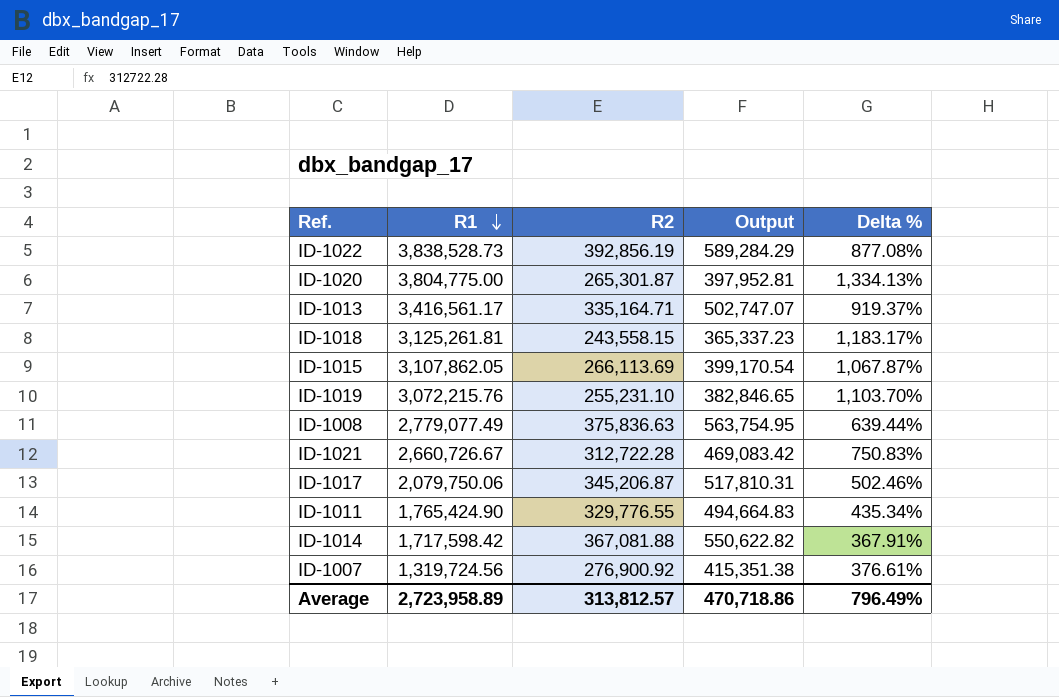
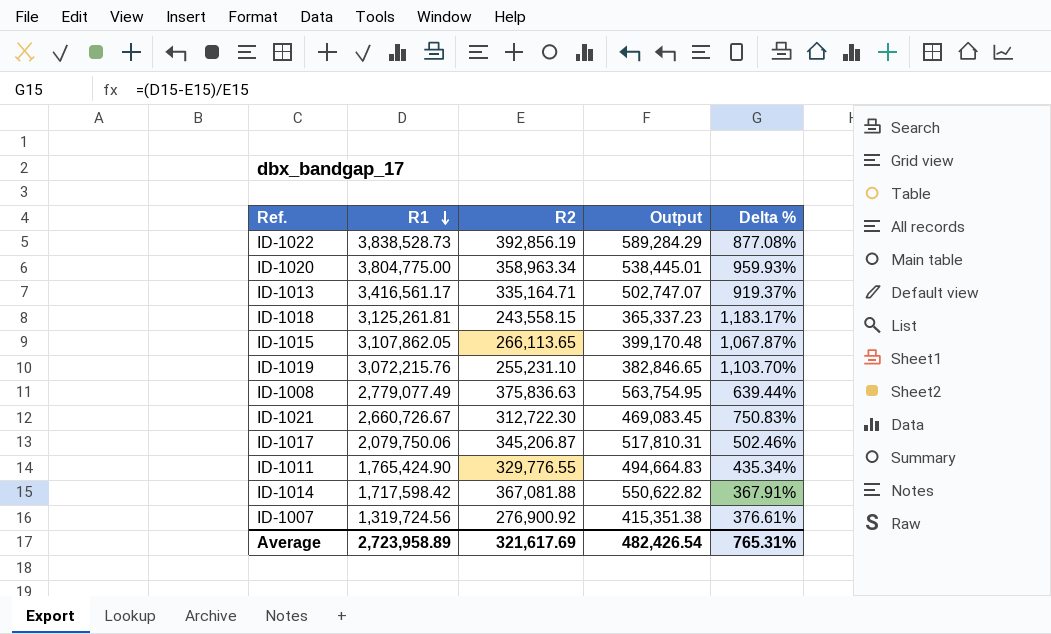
ID-1020 | R2: 265,301.87 -> 358,963.34
ID-1020 | Output: 397,952.81 -> 538,445.01
ID-1020 | Delta %: 1,334.13% -> 959.93%
ID-1015 | R2: 266,113.69 -> 266,113.65
ID-1015 | Output: 399,170.54 -> 399,170.48
ID-1021 | R2: 312,722.28 -> 312,722.30
ID-1021 | Output: 469,083.42 -> 469,083.45
Average | R2: 313,812.57 -> 321,617.69
Average | Output: 470,718.86 -> 482,426.54
Average | Delta %: 796.49% -> 765.31%

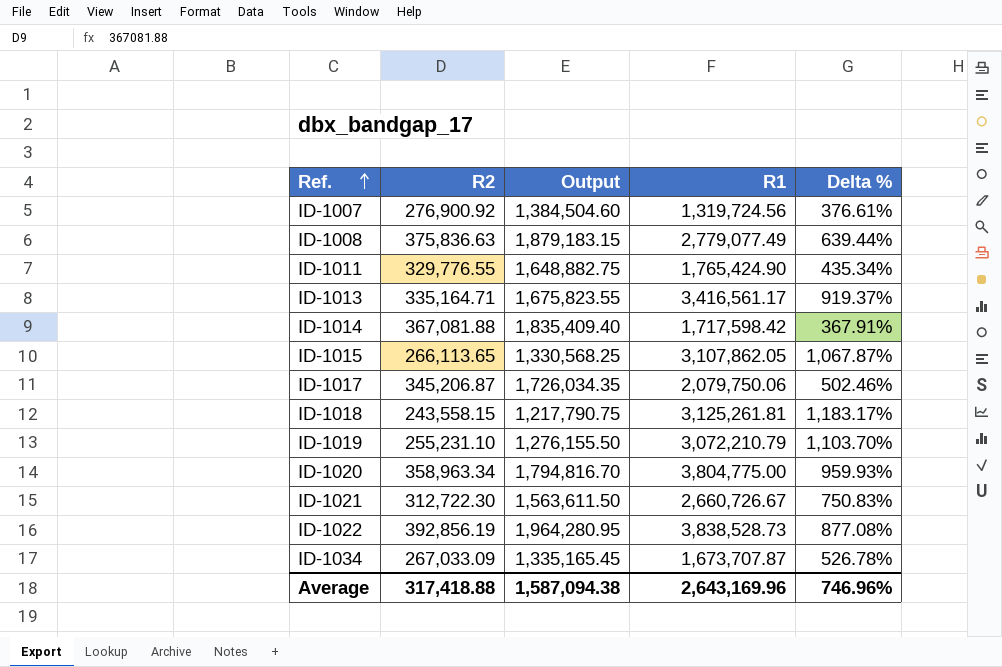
row order: R1 descending -> Ref. ascending
column Output | formula: [R2] * 1.5 -> [R2] * 5
column R1 | position: 2 -> 4
ID-1019 | R1: 3,072,215.76 -> 3,072,210.79
row ID-1034: none -> 267,033.09 | 1,335,165.45 | 1,673,707.87 | 526.78%
Average | R2: 321,617.69 -> 317,418.88
Average | Output: 482,426.54 -> 1,587,094.38
Average | R1: 2,723,958.89 -> 2,643,169.96
Average | Delta %: 765.31% -> 746.96%

